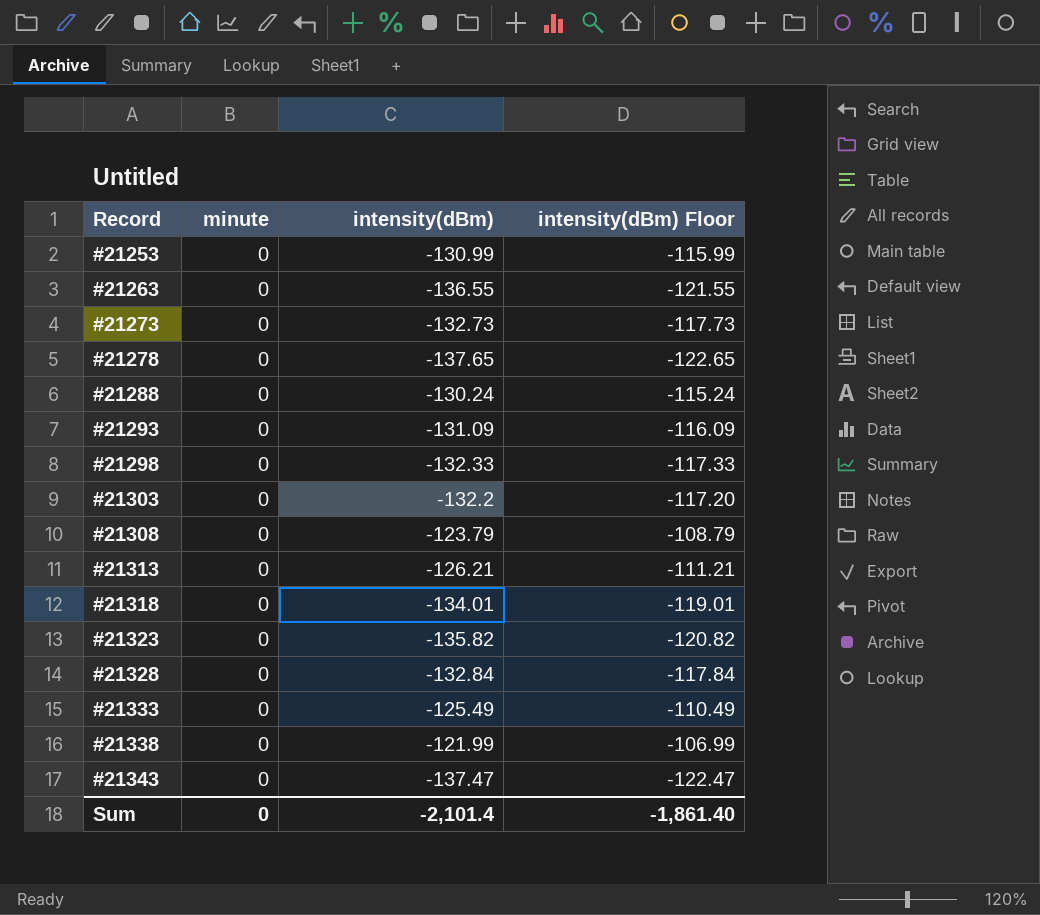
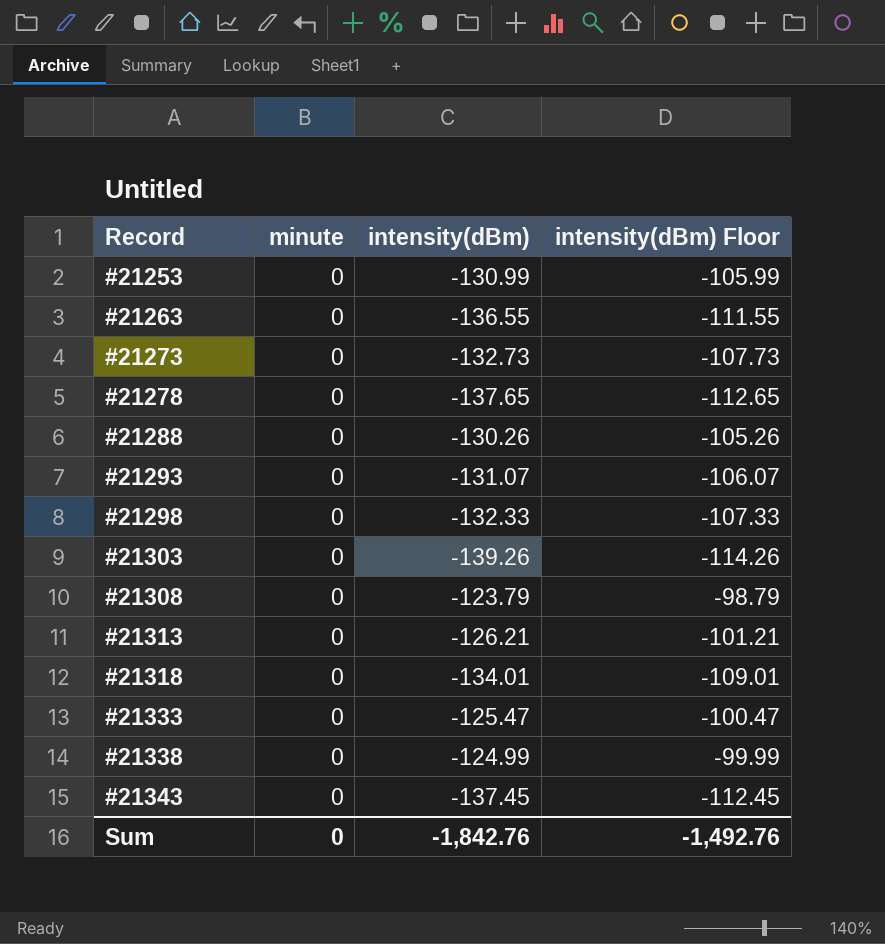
column intensity(dBm) Floor | formula: [intensity(dBm)] + 15 -> [intensity(dBm)] + 25
row #21323: 0 | -135.82 | -120.82 -> none
row #21328: 0 | -132.84 | -117.84 -> none
#21288 | intensity(dBm): -130.24 -> -130.26
#21293 | intensity(dBm): -131.09 -> -131.07
#21303 | intensity(dBm): -132.2 -> -139.26
#21333 | intensity(dBm): -125.49 -> -125.47
#21338 | intensity(dBm): -121.99 -> -124.99
#21343 | intensity(dBm): -137.47 -> -137.45
Sum | intensity(dBm): -2,101.4 -> -1,842.76
Sum | intensity(dBm) Floor: -1,861.40 -> -1,492.76

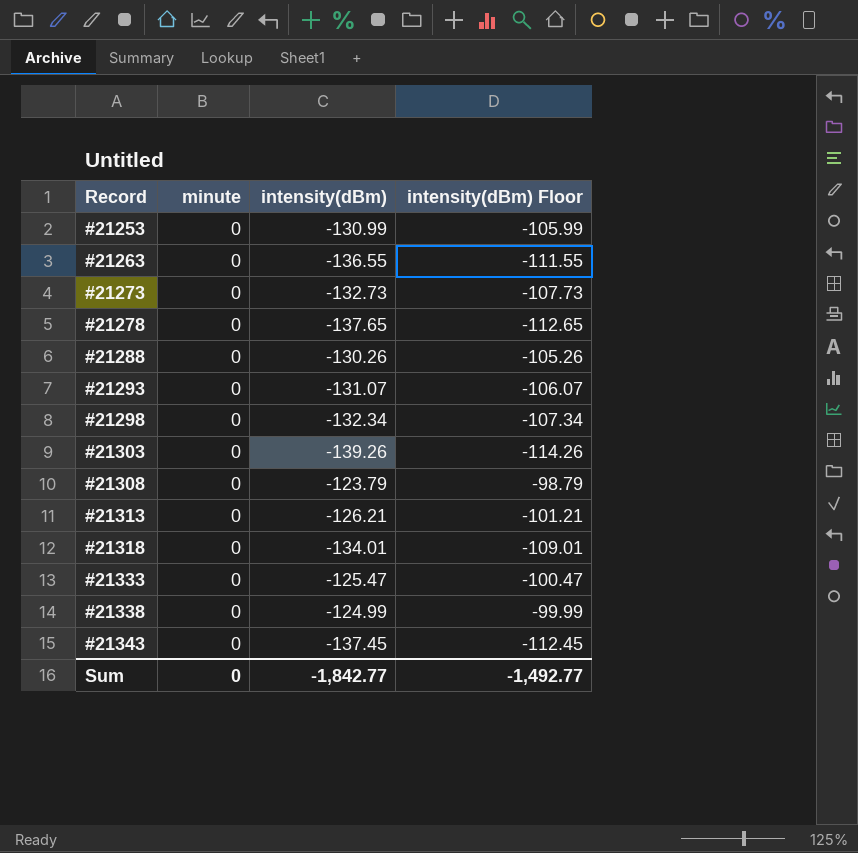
#21298 | intensity(dBm): -132.33 -> -132.34
#21298 | intensity(dBm) Floor: -107.33 -> -107.34
Sum | intensity(dBm): -1,842.76 -> -1,842.77
Sum | intensity(dBm) Floor: -1,492.76 -> -1,492.77

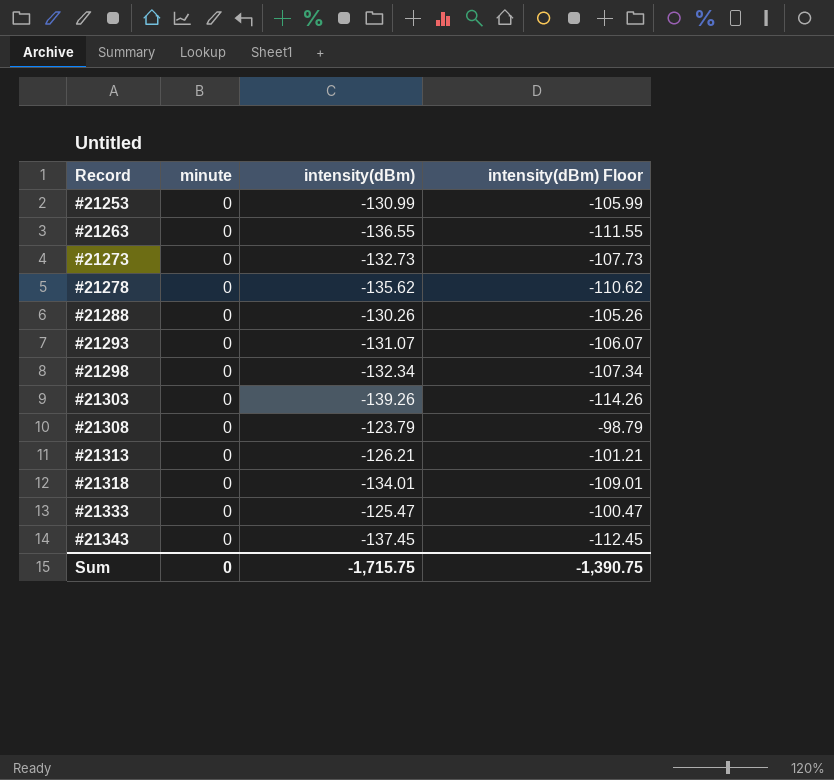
row #21338: 0 | -124.99 | -99.99 -> none
#21278 | intensity(dBm): -137.65 -> -135.62
#21278 | intensity(dBm) Floor: -112.65 -> -110.62
Sum | intensity(dBm): -1,842.77 -> -1,715.75
Sum | intensity(dBm) Floor: -1,492.77 -> -1,390.75

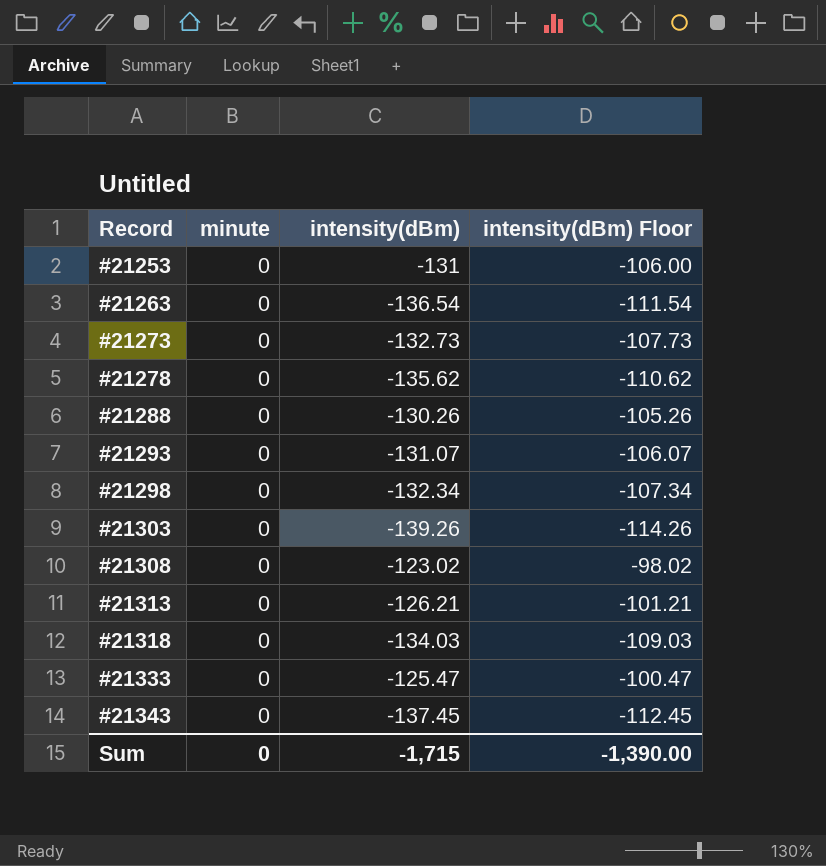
#21253 | intensity(dBm): -130.99 -> -131
#21253 | intensity(dBm) Floor: -105.99 -> -106.00
#21263 | intensity(dBm): -136.55 -> -136.54
#21263 | intensity(dBm) Floor: -111.55 -> -111.54
#21308 | intensity(dBm): -123.79 -> -123.02
#21308 | intensity(dBm) Floor: -98.79 -> -98.02
#21318 | intensity(dBm): -134.01 -> -134.03
#21318 | intensity(dBm) Floor: -109.01 -> -109.03
Sum | intensity(dBm): -1,715.75 -> -1,715
Sum | intensity(dBm) Floor: -1,390.75 -> -1,390.00

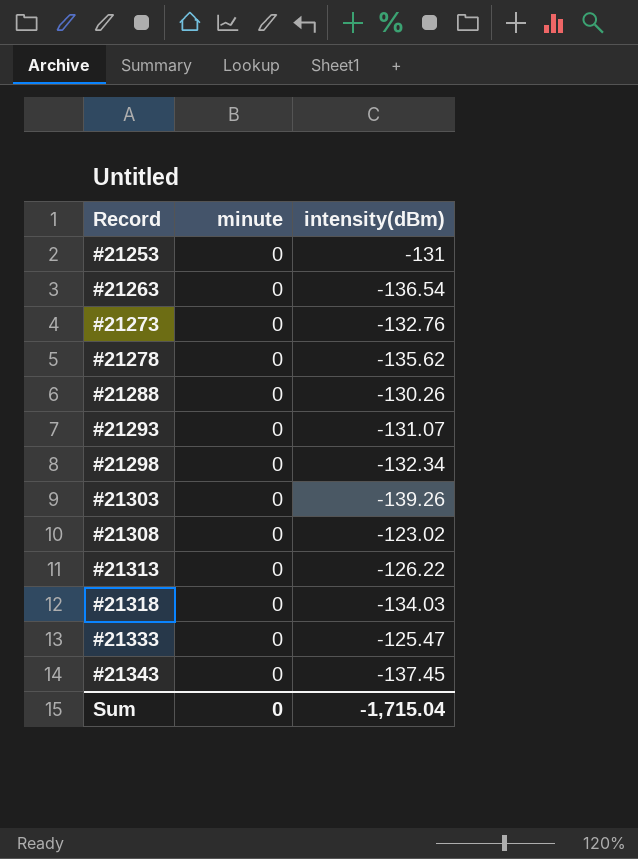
column intensity(dBm) Floor | formula: [intensity(dBm)] + 25 -> none
#21273 | intensity(dBm): -132.73 -> -132.76
#21313 | intensity(dBm): -126.21 -> -126.22
Sum | intensity(dBm): -1,715 -> -1,715.04

